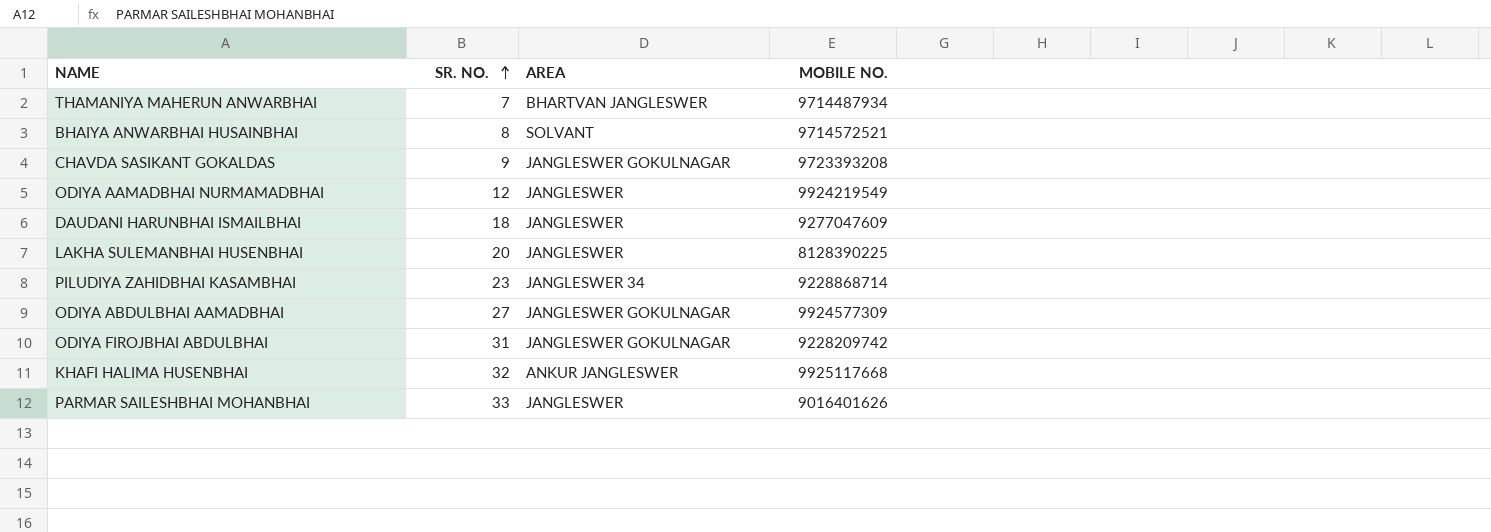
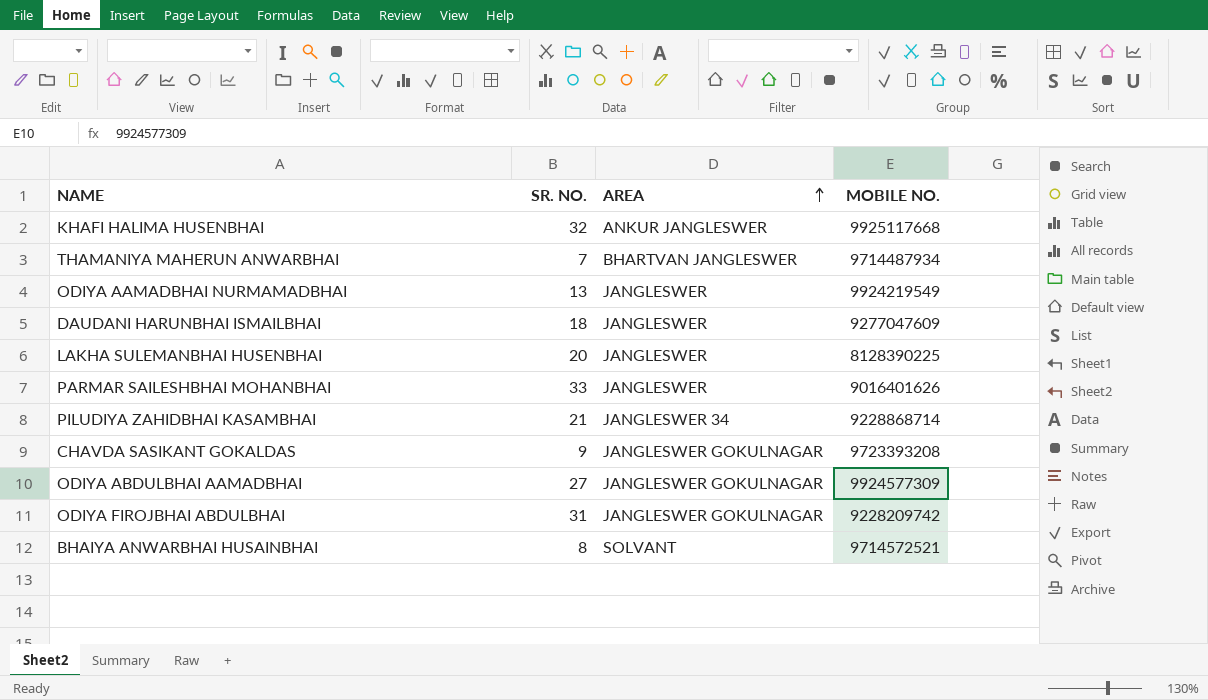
row order: SR. NO. ascending -> AREA ascending
ODIYA AAMADBHAI NURMAMADBHAI | SR. NO.: 12 -> 13
PILUDIYA ZAHIDBHAI KASAMBHAI | SR. NO.: 23 -> 21

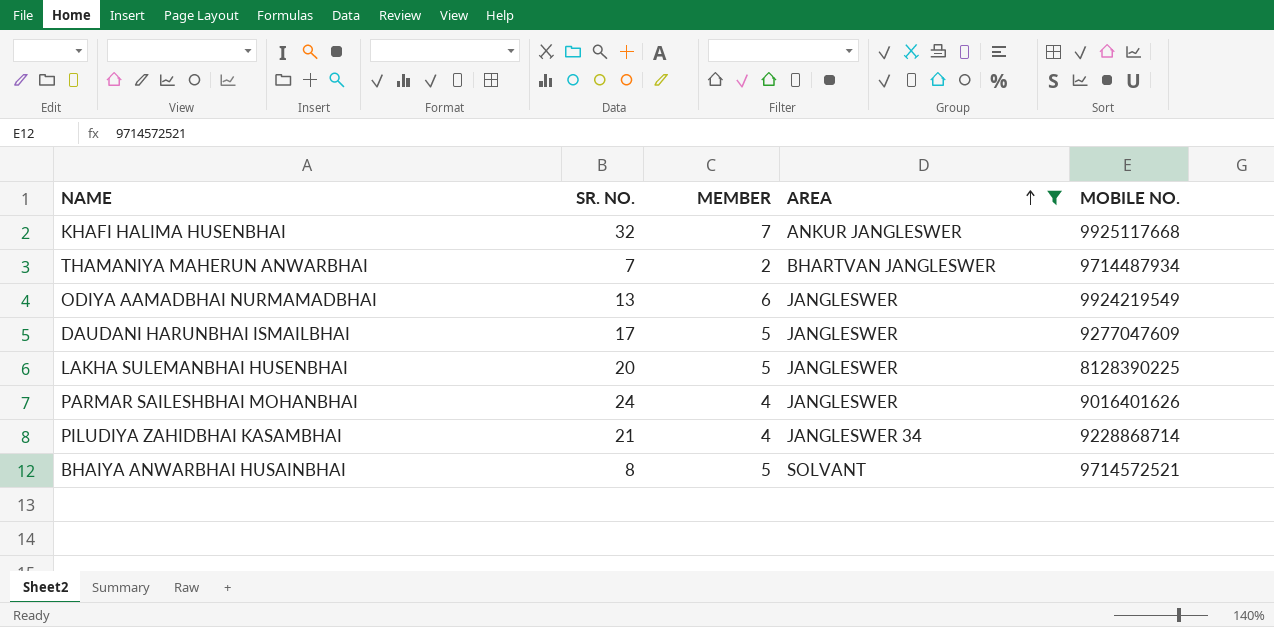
filter: none -> AREA != JANGLESWER GOKULNAGAR
column MEMBER | position: none -> 3
DAUDANI HARUNBHAI ISMAILBHAI | SR. NO.: 18 -> 17
PARMAR SAILESHBHAI MOHANBHAI | SR. NO.: 33 -> 24

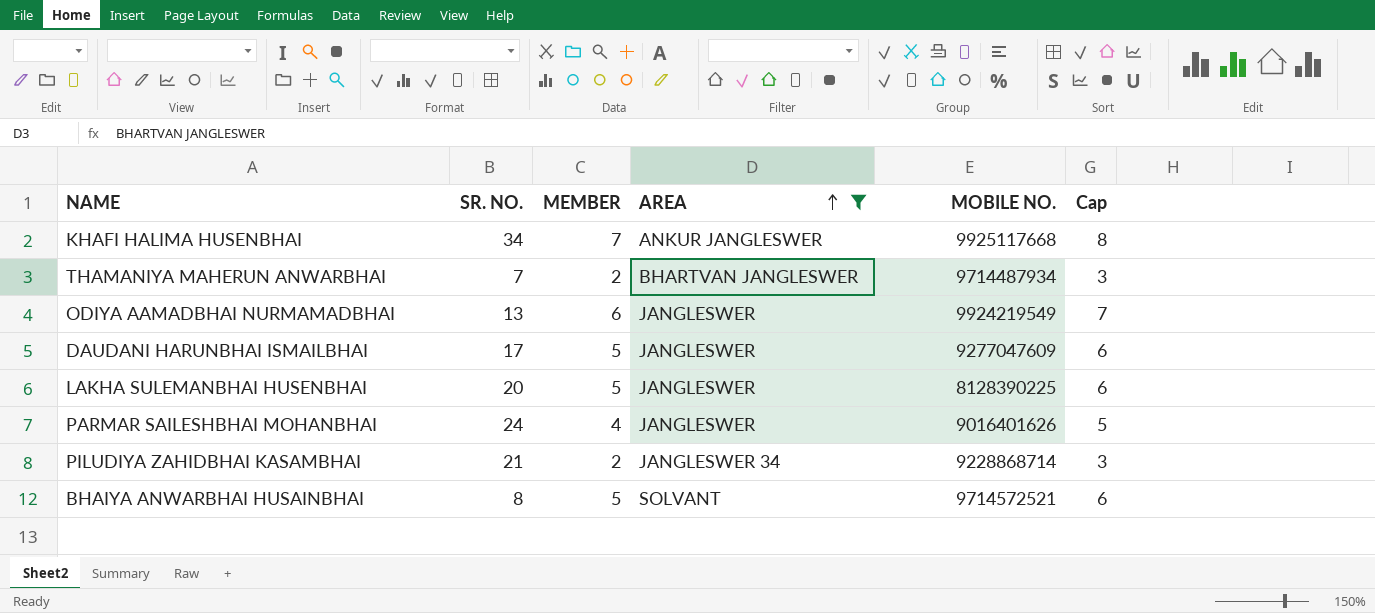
column Cap | formula: none -> [MEMBER] + 1
KHAFI HALIMA HUSENBHAI | SR. NO.: 32 -> 34
PILUDIYA ZAHIDBHAI KASAMBHAI | MEMBER: 4 -> 2

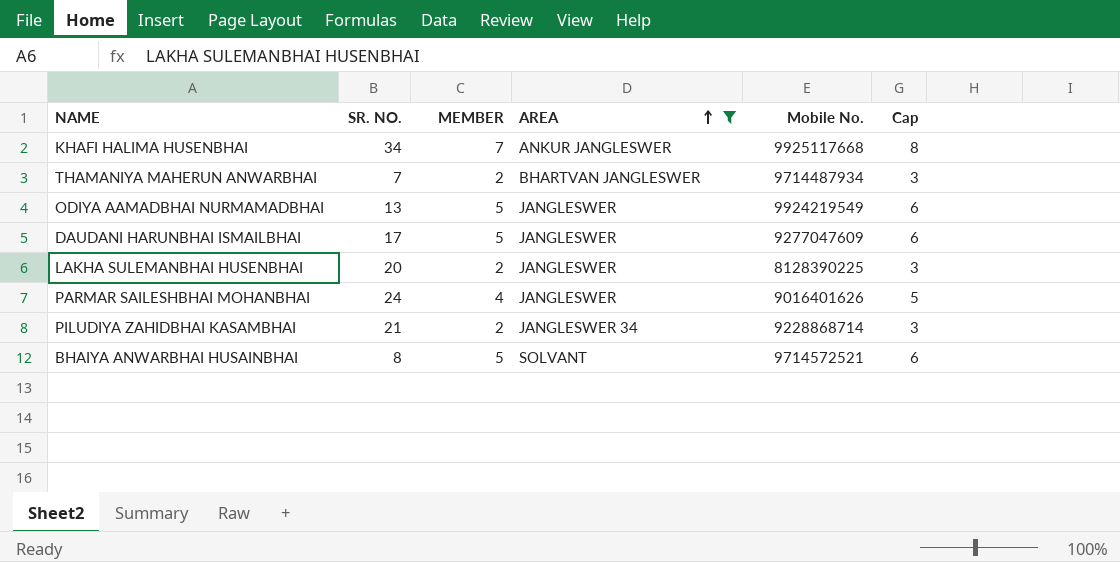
column name: MOBILE NO. -> Mobile No.
ODIYA AAMADBHAI NURMAMADBHAI | MEMBER: 6 -> 5
ODIYA AAMADBHAI NURMAMADBHAI | Cap: 7 -> 6
LAKHA SULEMANBHAI HUSENBHAI | MEMBER: 5 -> 2
LAKHA SULEMANBHAI HUSENBHAI | Cap: 6 -> 3

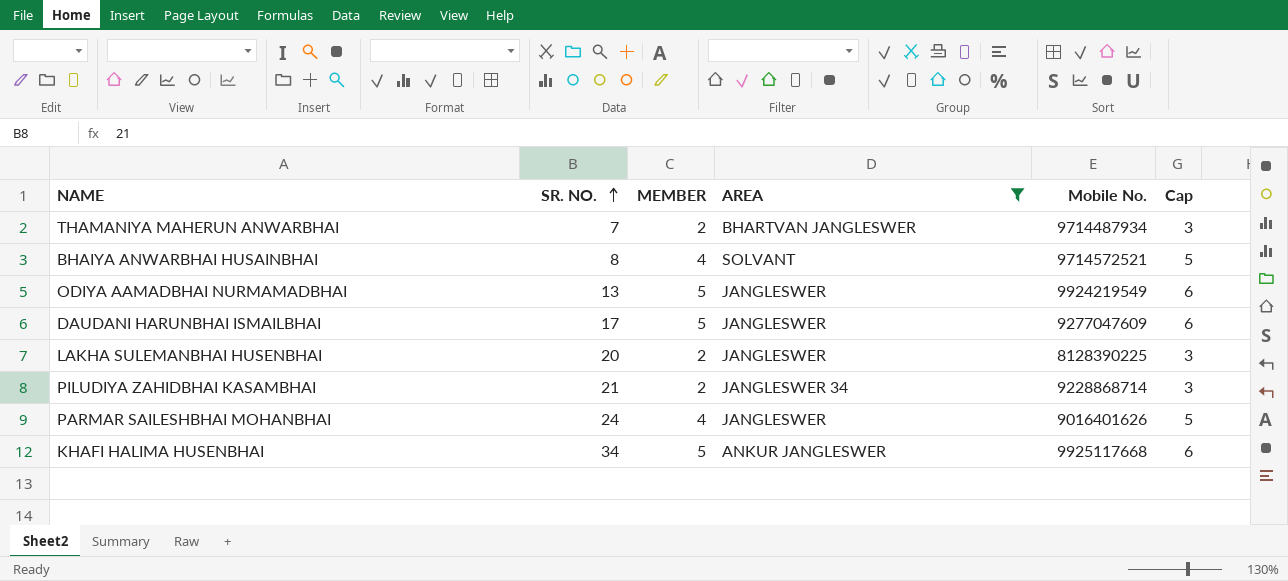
row order: AREA ascending -> SR. NO. ascending
BHAIYA ANWARBHAI HUSAINBHAI | MEMBER: 5 -> 4
BHAIYA ANWARBHAI HUSAINBHAI | Cap: 6 -> 5
KHAFI HALIMA HUSENBHAI | MEMBER: 7 -> 5
KHAFI HALIMA HUSENBHAI | Cap: 8 -> 6

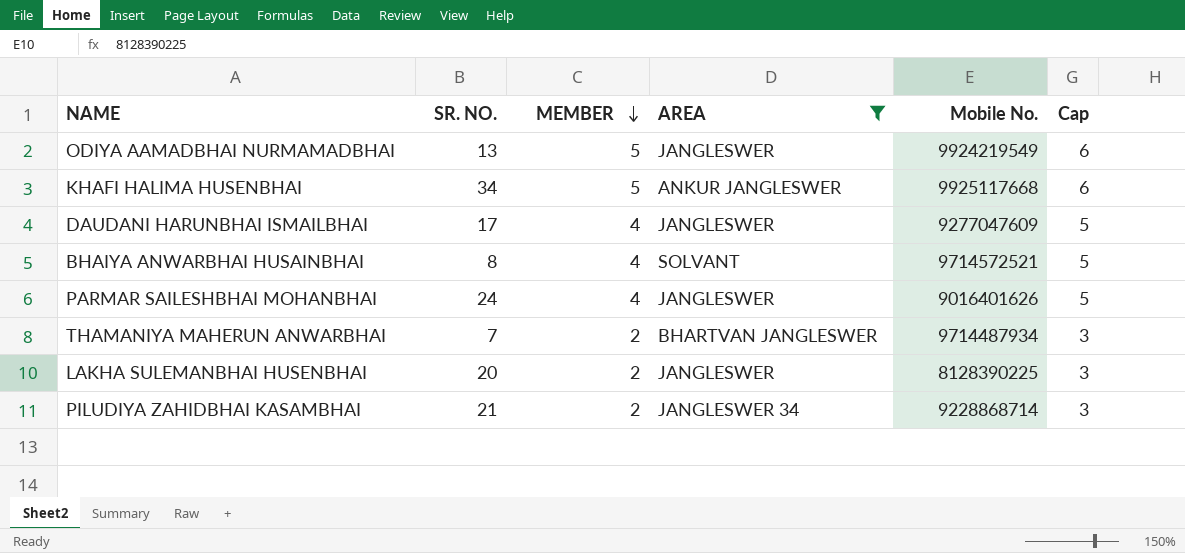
row order: SR. NO. ascending -> MEMBER descending
DAUDANI HARUNBHAI ISMAILBHAI | MEMBER: 5 -> 4
DAUDANI HARUNBHAI ISMAILBHAI | Cap: 6 -> 5

